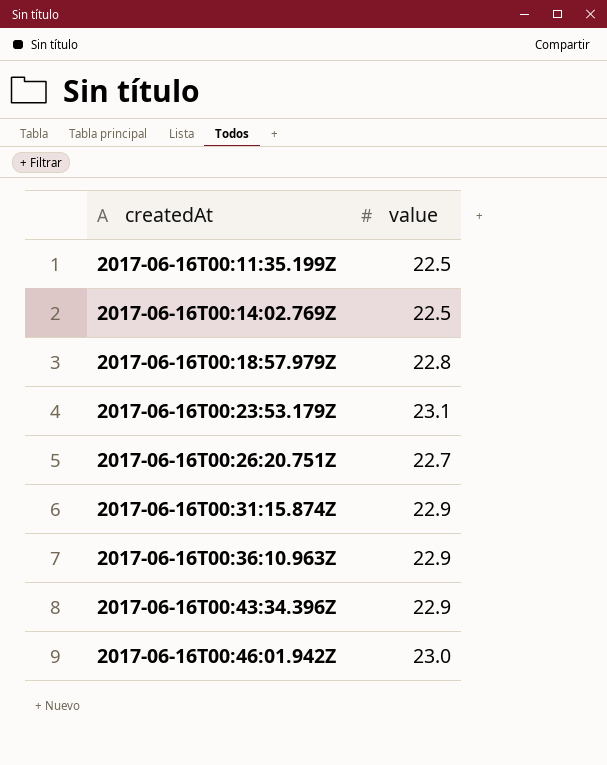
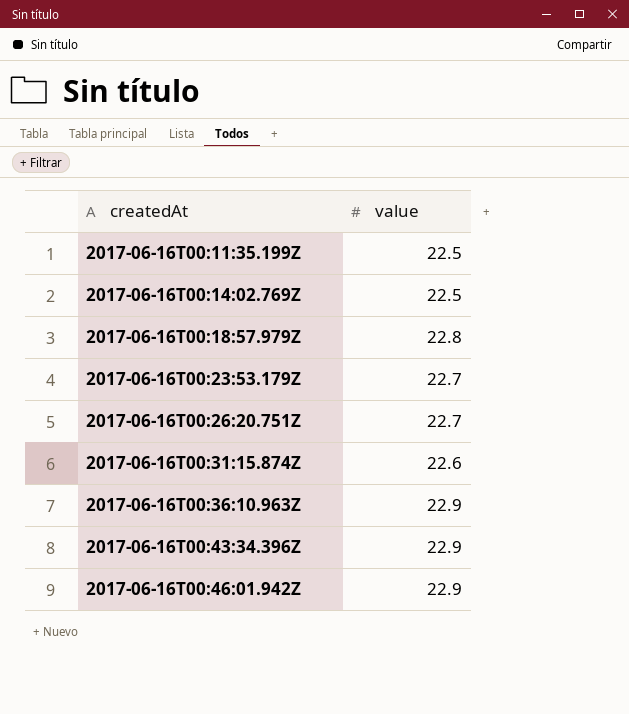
2017-06-16T00:23:53.179Z | value: 23.1 -> 22.7
2017-06-16T00:31:15.874Z | value: 22.9 -> 22.6
2017-06-16T00:46:01.942Z | value: 23.0 -> 22.9

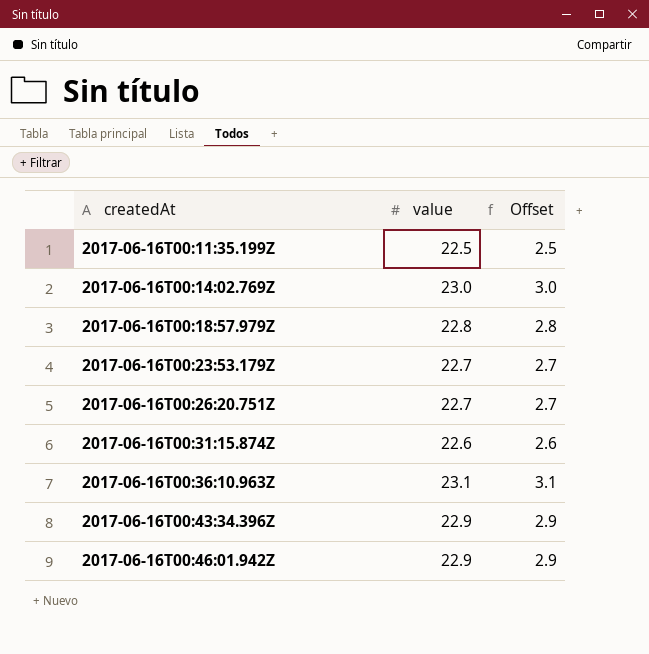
column Offset | formula: none -> [value] - 20
2017-06-16T00:14:02.769Z | value: 22.5 -> 23.0
2017-06-16T00:36:10.963Z | value: 22.9 -> 23.1

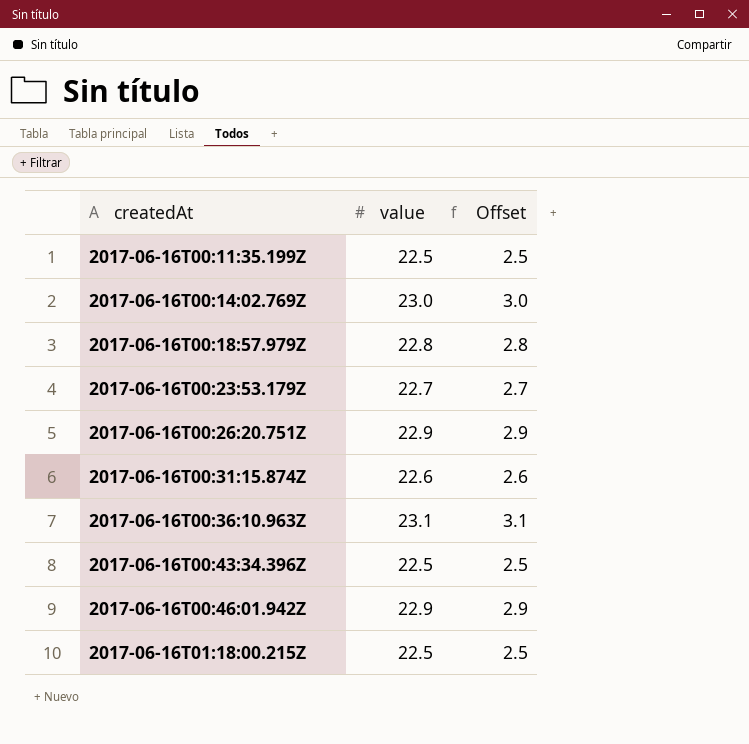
2017-06-16T00:26:20.751Z | value: 22.7 -> 22.9
2017-06-16T00:26:20.751Z | Offset: 2.7 -> 2.9
2017-06-16T00:43:34.396Z | value: 22.9 -> 22.5
2017-06-16T00:43:34.396Z | Offset: 2.9 -> 2.5
row 2017-06-16T01:18:00.215Z: none -> 22.5 | 2.5

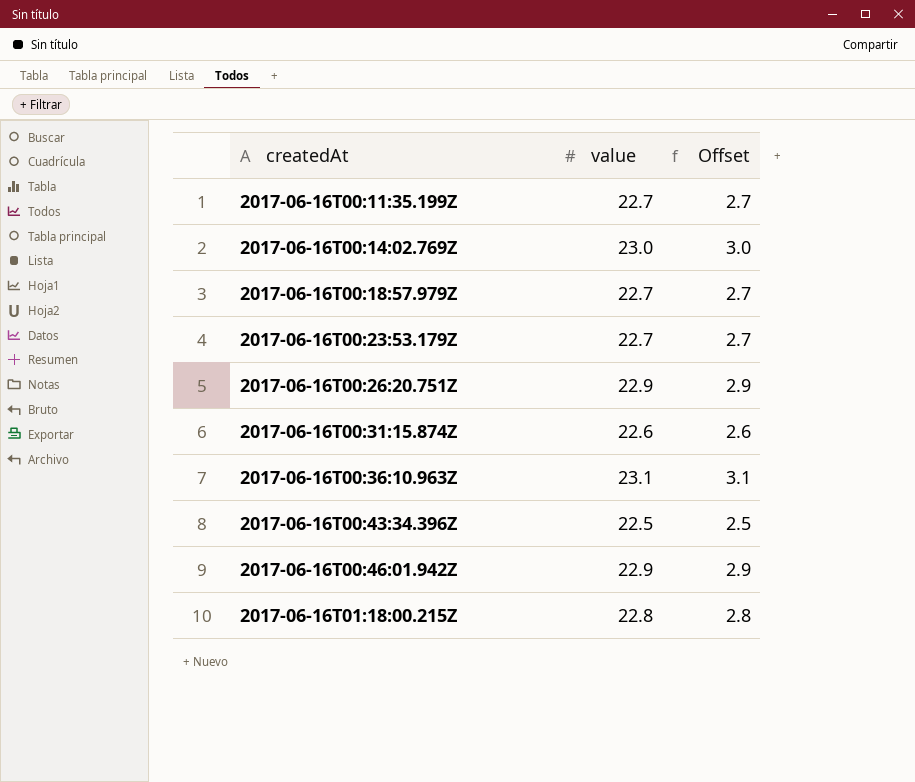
2017-06-16T00:11:35.199Z | value: 22.5 -> 22.7
2017-06-16T00:11:35.199Z | Offset: 2.5 -> 2.7
2017-06-16T00:18:57.979Z | value: 22.8 -> 22.7
2017-06-16T00:18:57.979Z | Offset: 2.8 -> 2.7
2017-06-16T01:18:00.215Z | value: 22.5 -> 22.8
2017-06-16T01:18:00.215Z | Offset: 2.5 -> 2.8

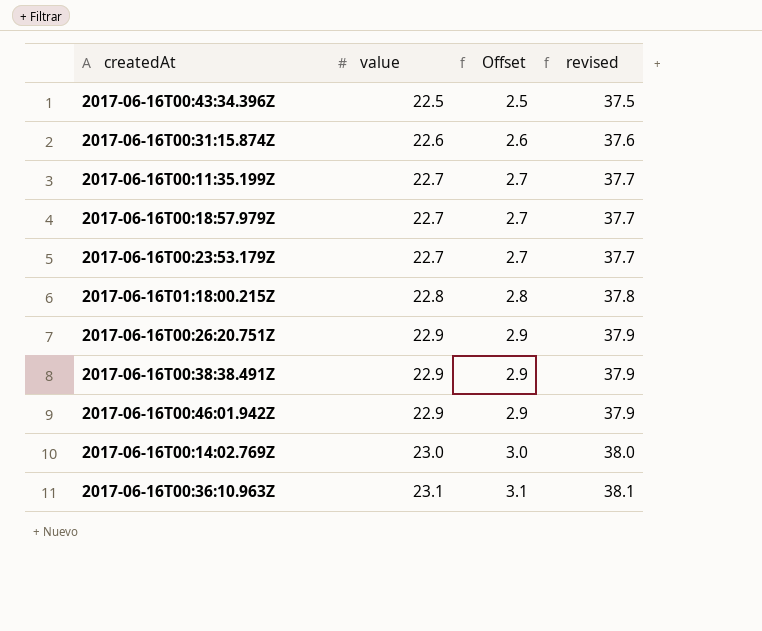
row order: createdAt ascending -> value ascending
column revised | formula: none -> [value] + 15
row 2017-06-16T00:38:38.491Z: none -> 22.9 | 2.9 | 37.9

